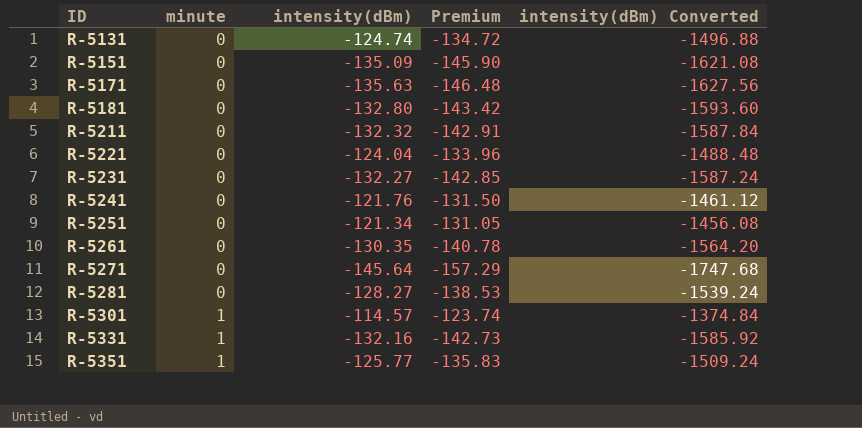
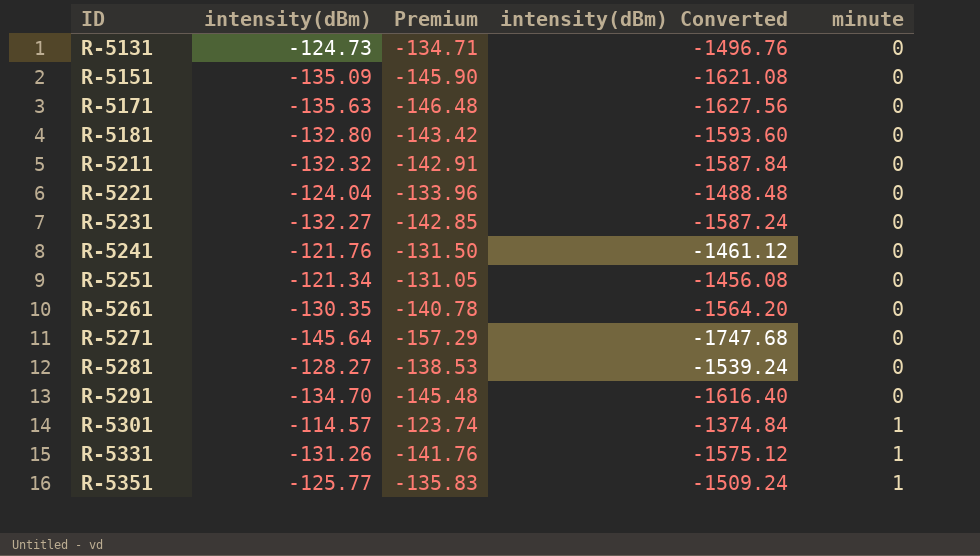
column minute | position: 2 -> 5
R-5131 | intensity(dBm): -124.74 -> -124.73
R-5131 | Premium: -134.72 -> -134.71
R-5131 | intensity(dBm) Converted: -1496.88 -> -1496.76
row R-5291: none -> -134.70 | -145.48 | -1616.40 | 0
R-5331 | intensity(dBm): -132.16 -> -131.26
R-5331 | Premium: -142.73 -> -141.76
R-5331 | intensity(dBm) Converted: -1585.92 -> -1575.12

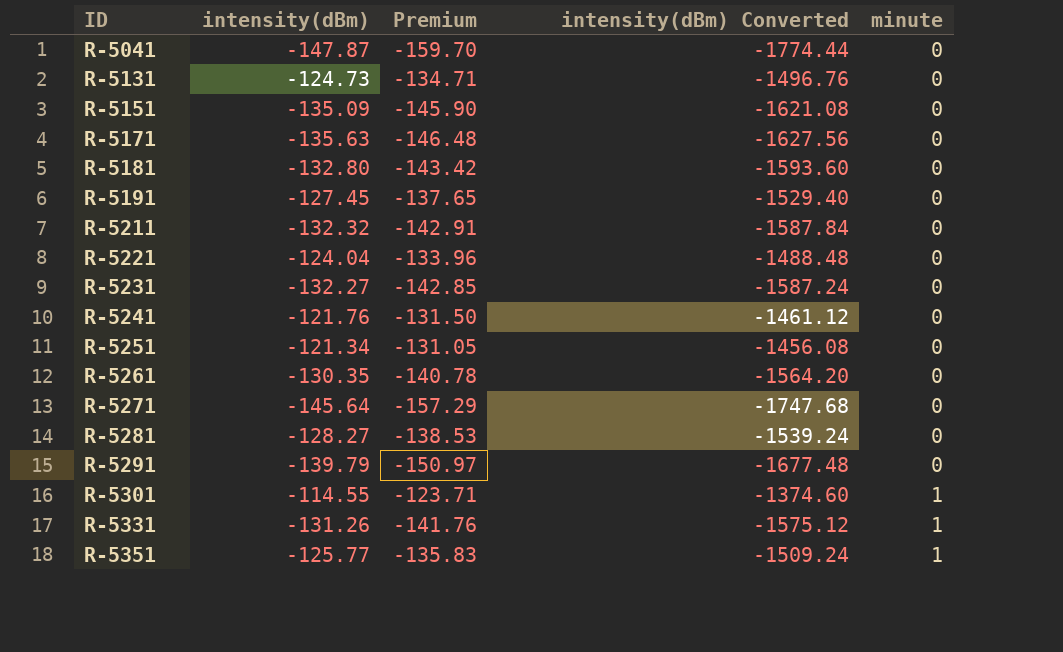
row R-5041: none -> -147.87 | -159.70 | -1774.44 | 0
row R-5191: none -> -127.45 | -137.65 | -1529.40 | 0
R-5291 | intensity(dBm): -134.70 -> -139.79
R-5291 | Premium: -145.48 -> -150.97
R-5291 | intensity(dBm) Converted: -1616.40 -> -1677.48
R-5301 | intensity(dBm): -114.57 -> -114.55
R-5301 | Premium: -123.74 -> -123.71
R-5301 | intensity(dBm) Converted: -1374.84 -> -1374.60

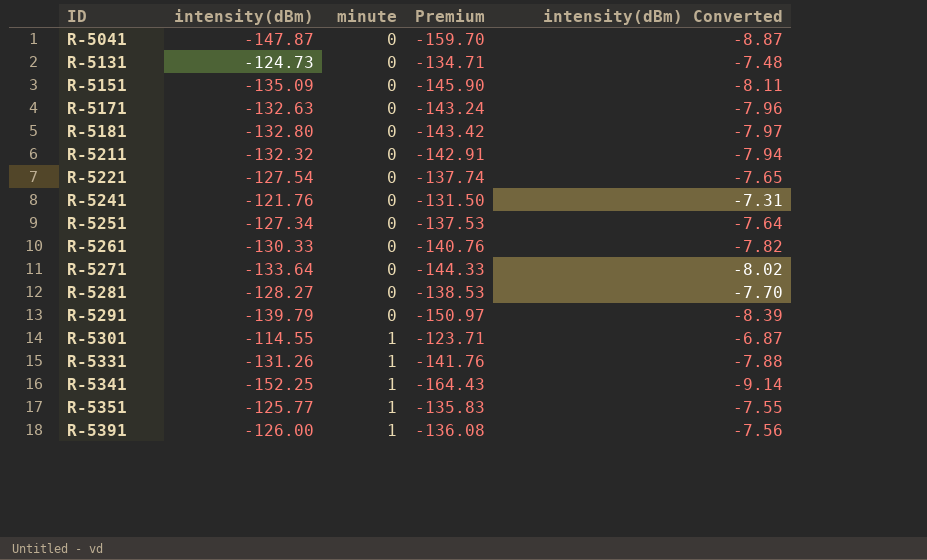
column minute | position: 5 -> 3
column intensity(dBm) Converted | formula: [intensity(dBm)] * 12 -> [intensity(dBm)] * 0.06
row R-5191: -127.45 | -137.65 | -1529.40 | 0 -> none
row R-5231: -132.27 | -142.85 | -1587.24 | 0 -> none
R-5171 | intensity(dBm): -135.63 -> -132.63
R-5171 | Premium: -146.48 -> -143.24
R-5221 | intensity(dBm): -124.04 -> -127.54
R-5221 | Premium: -133.96 -> -137.74
R-5251 | intensity(dBm): -121.34 -> -127.34
R-5251 | Premium: -131.05 -> -137.53
R-5261 | intensity(dBm): -130.35 -> -130.33
R-5261 | Premium: -140.78 -> -140.76
R-5271 | intensity(dBm): -145.64 -> -133.64
R-5271 | Premium: -157.29 -> -144.33
row R-5341: none -> -152.25 | 1 | -164.43 | -9.14
row R-5391: none -> -126.00 | 1 | -136.08 | -7.56

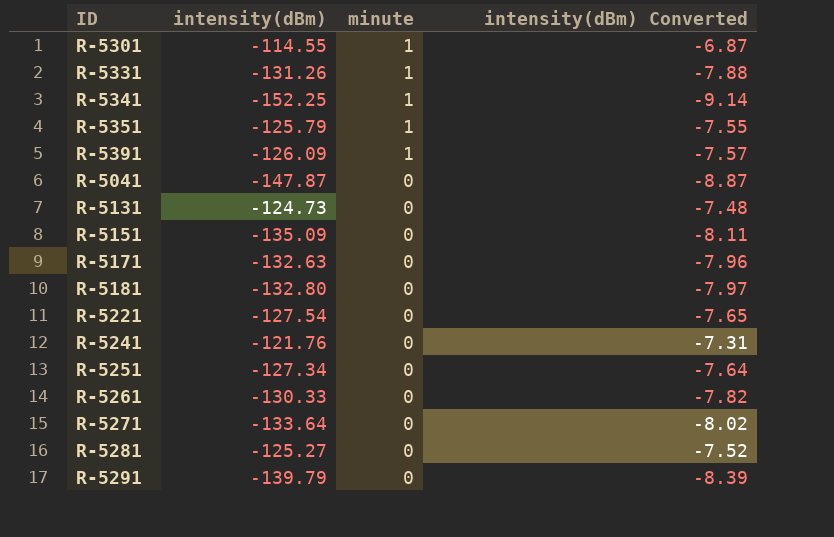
row order: ID ascending -> minute descending
column Premium | formula: [intensity(dBm)] * 1.08 -> none
row R-5211: -132.32 | 0 | -142.91 | -7.94 -> none
R-5351 | intensity(dBm): -125.77 -> -125.79
R-5391 | intensity(dBm): -126.00 -> -126.09
R-5391 | intensity(dBm) Converted: -7.56 -> -7.57
R-5281 | intensity(dBm): -128.27 -> -125.27
R-5281 | intensity(dBm) Converted: -7.70 -> -7.52

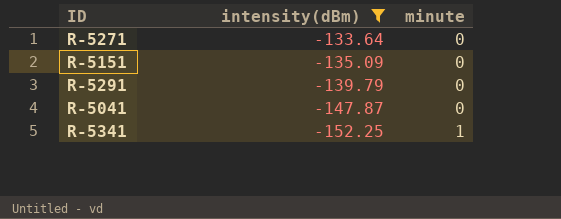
filter: none -> intensity(dBm) <= -133.64
row order: minute descending -> intensity(dBm) descending
column intensity(dBm) Converted | formula: [intensity(dBm)] * 0.06 -> none

